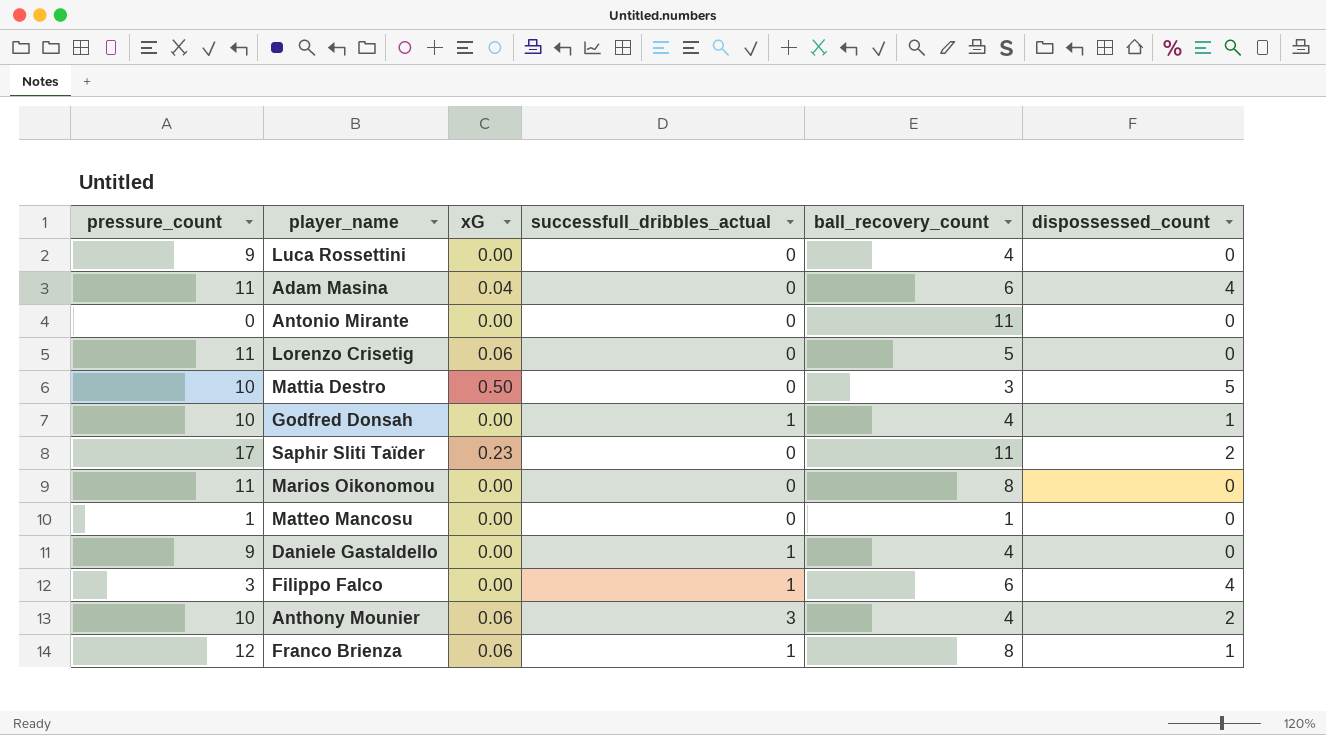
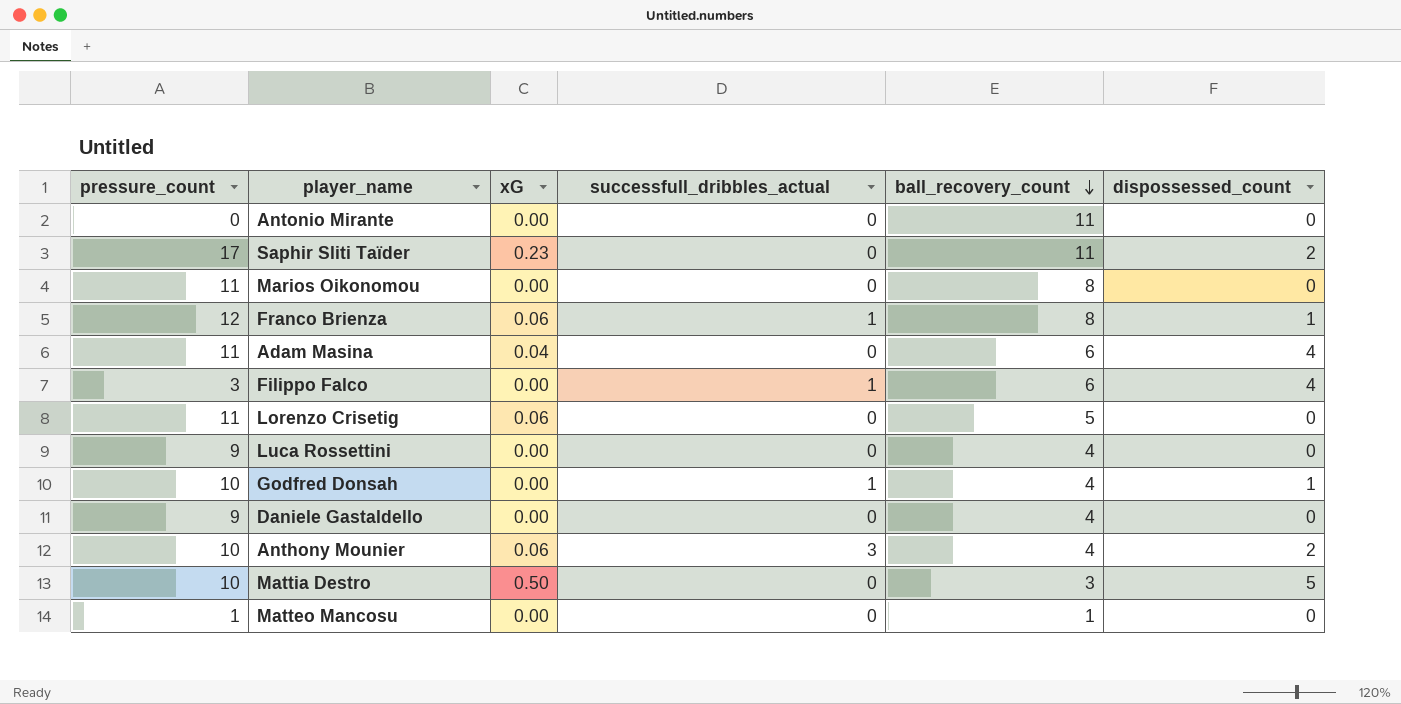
row order: none -> ball_recovery_count descending
Daniele Gastaldello | successfull_dribbles_actual: 1 -> 0

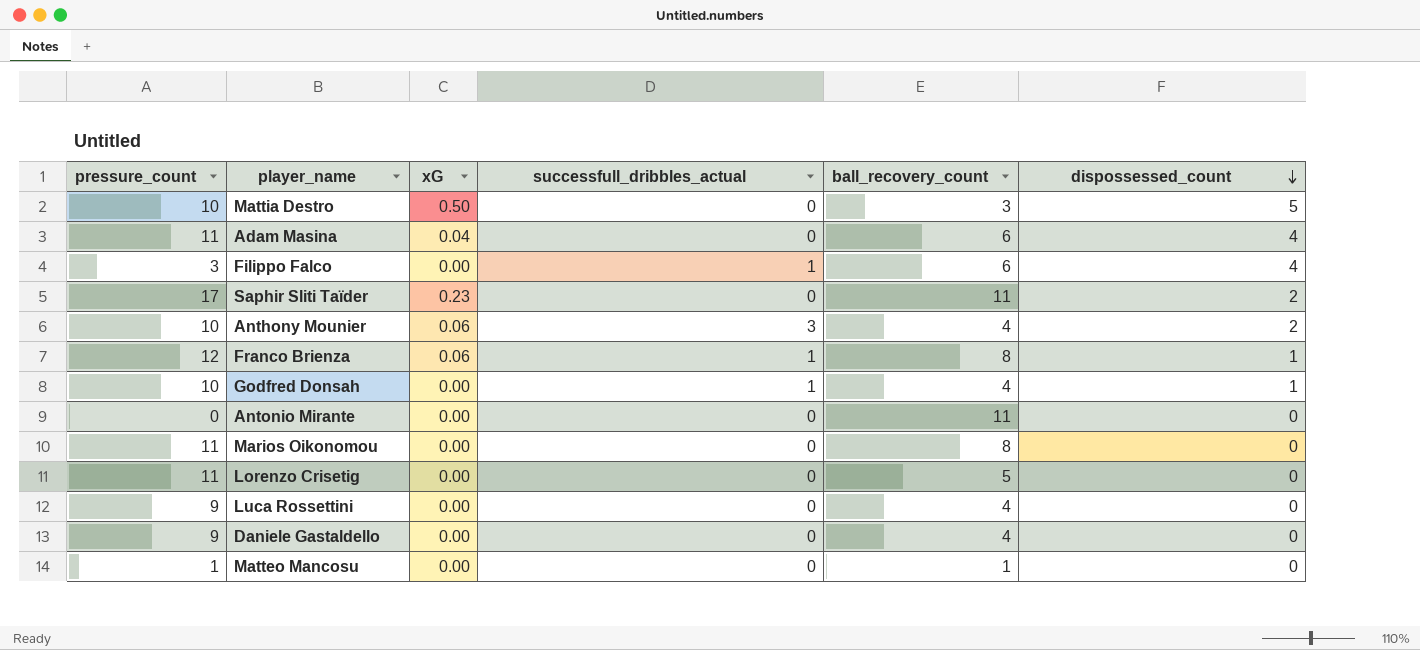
row order: ball_recovery_count descending -> dispossessed_count descending
Lorenzo Crisetig | xG: 0.06 -> 0.00

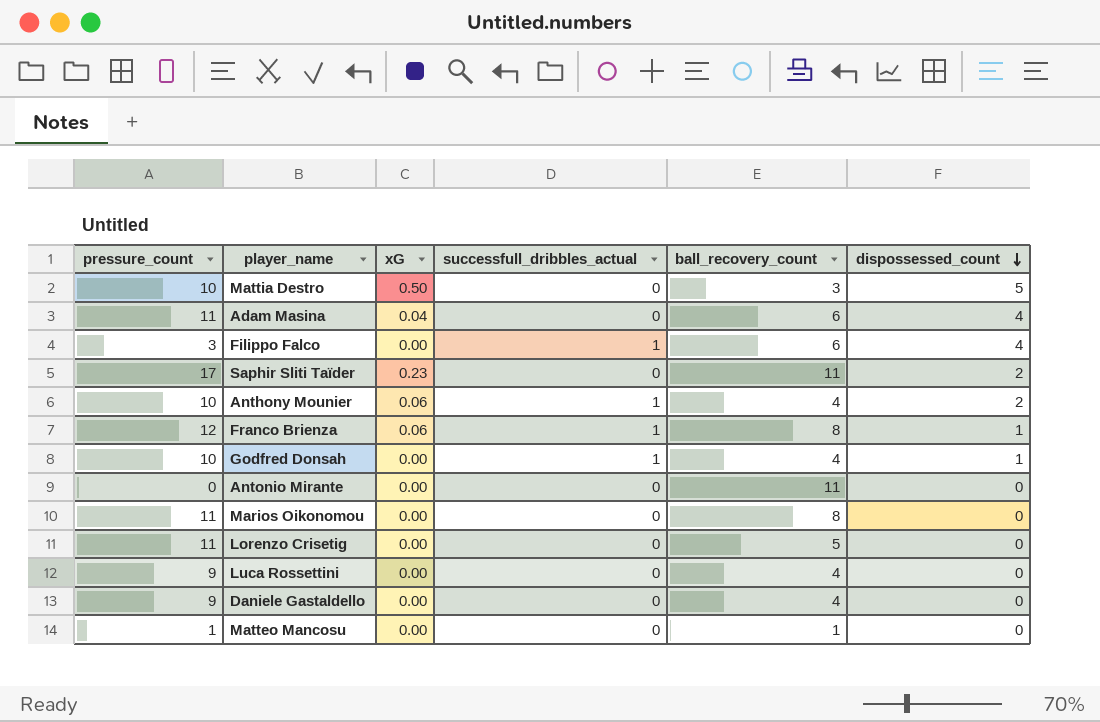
Anthony Mounier | successfull_dribbles_actual: 3 -> 1

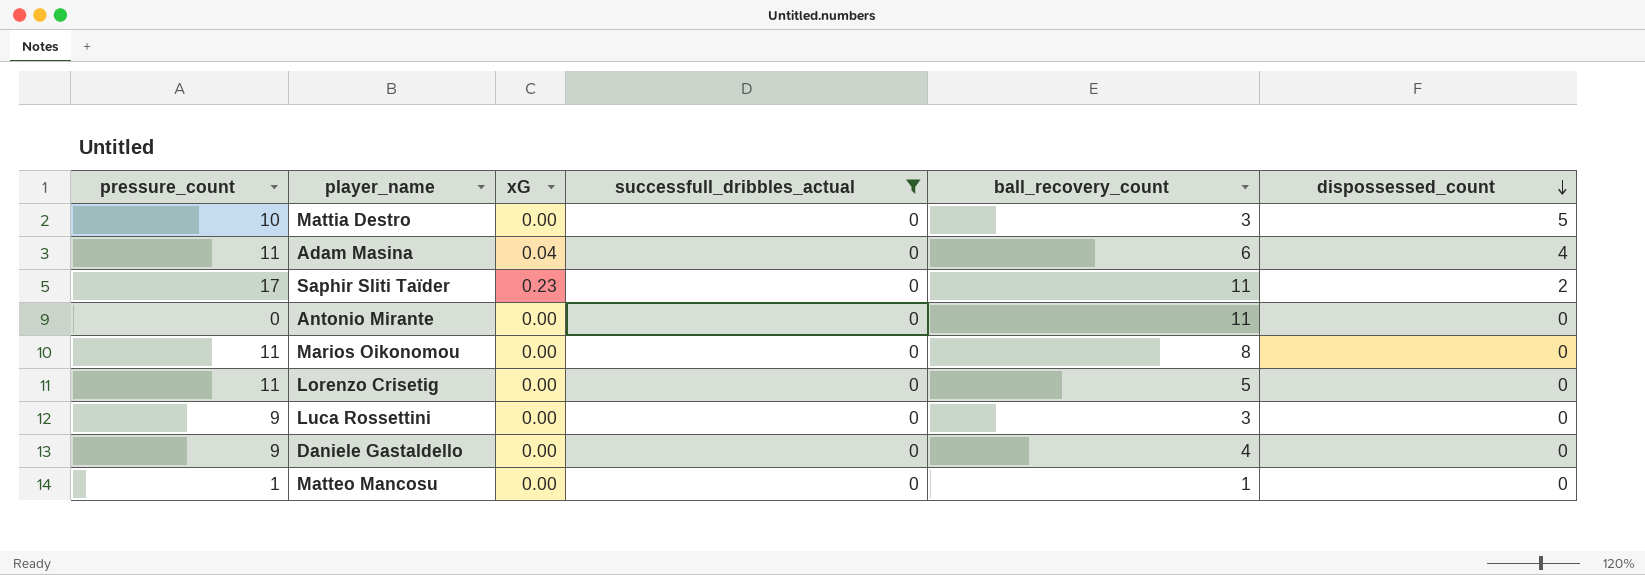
filter: none -> successfull_dribbles_actual = 0
Mattia Destro | xG: 0.50 -> 0.00
Luca Rossettini | ball_recovery_count: 4 -> 3

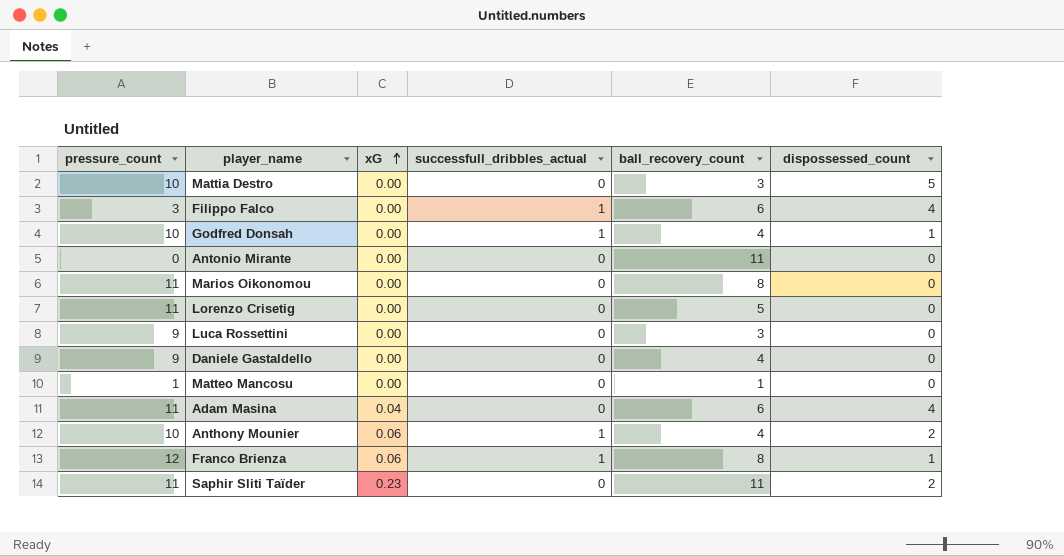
filter: successfull_dribbles_actual = 0 -> none
row order: dispossessed_count descending -> xG ascending
Saphir Sliti Taïder | pressure_count: 17 -> 11

